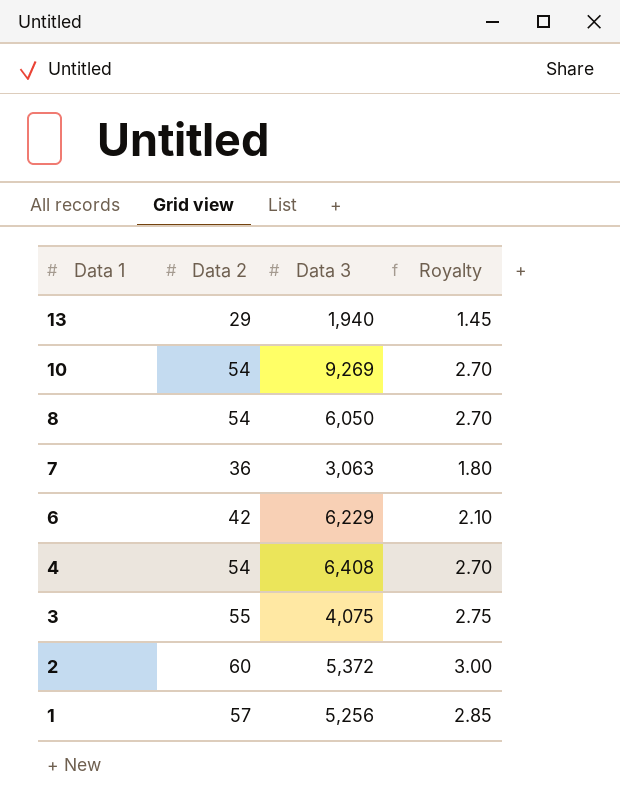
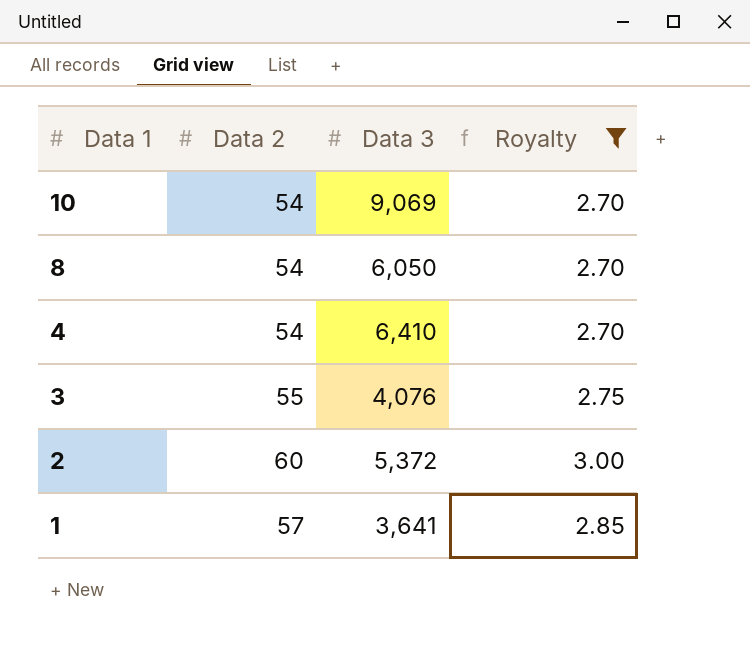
filter: none -> Royalty >= 2.70
10 | Data 3: 9,269 -> 9,069
4 | Data 3: 6,408 -> 6,410
3 | Data 3: 4,075 -> 4,076
1 | Data 3: 5,256 -> 3,641

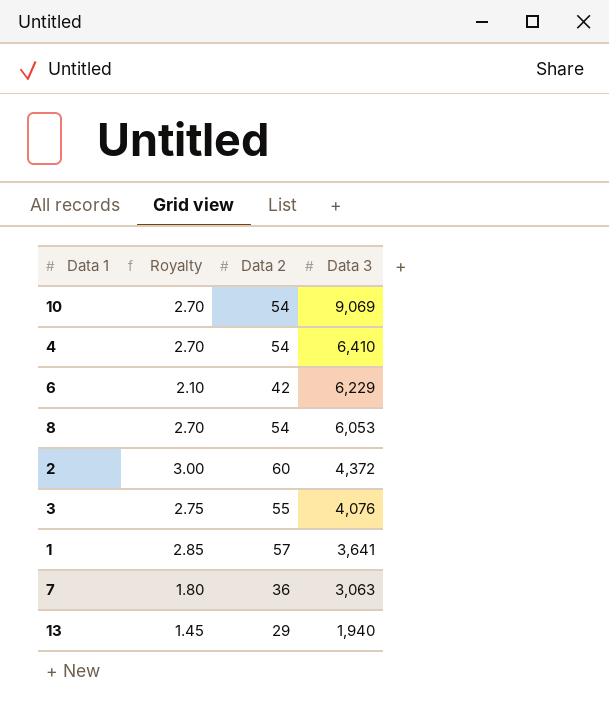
filter: Royalty >= 2.70 -> none
row order: Data 1 descending -> Data 3 descending
column Royalty | position: 4 -> 2
8 | Data 3: 6,050 -> 6,053
2 | Data 3: 5,372 -> 4,372

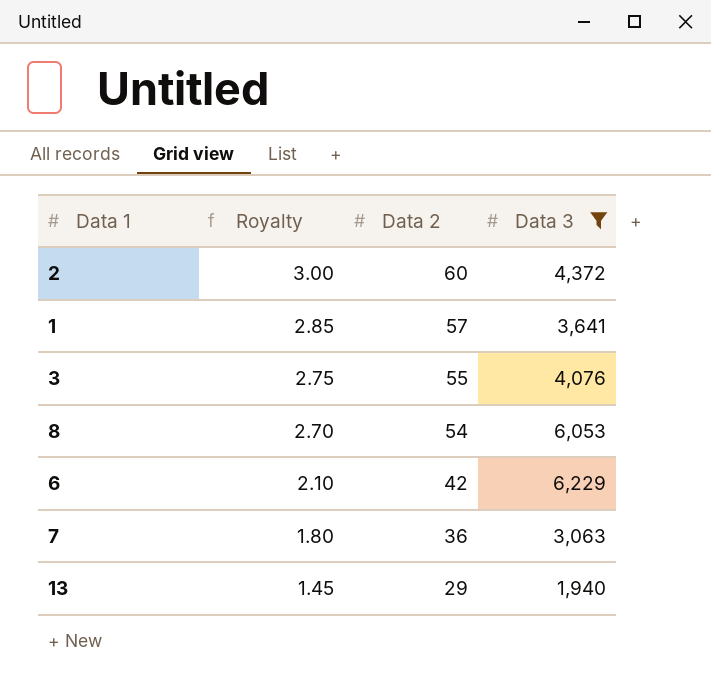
filter: none -> Data 3 <= 6,229
row order: Data 3 descending -> Royalty descending

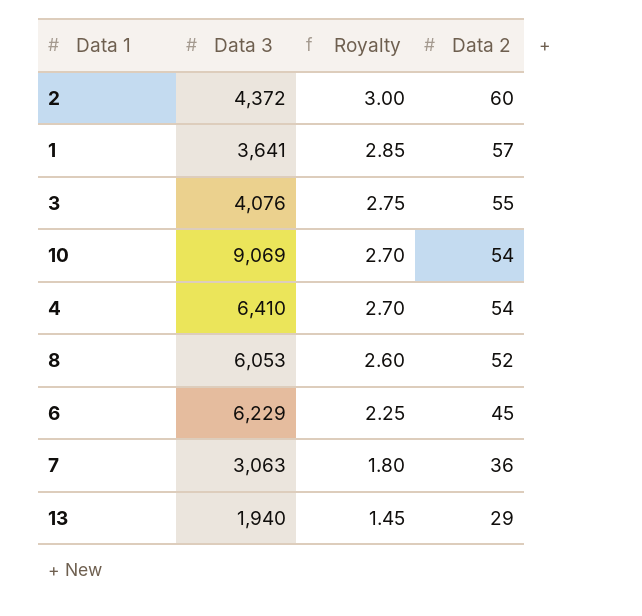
filter: Data 3 <= 6,229 -> none
column Data 3 | position: 4 -> 2
8 | Royalty: 2.70 -> 2.60
8 | Data 2: 54 -> 52
6 | Royalty: 2.10 -> 2.25
6 | Data 2: 42 -> 45

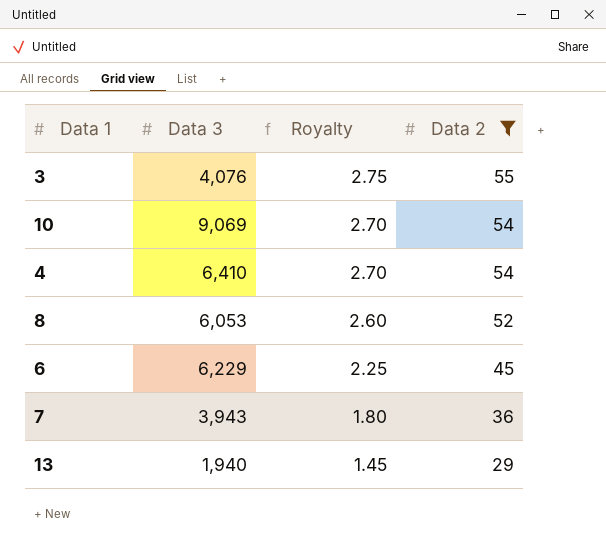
filter: none -> Data 2 <= 55
7 | Data 3: 3,063 -> 3,943

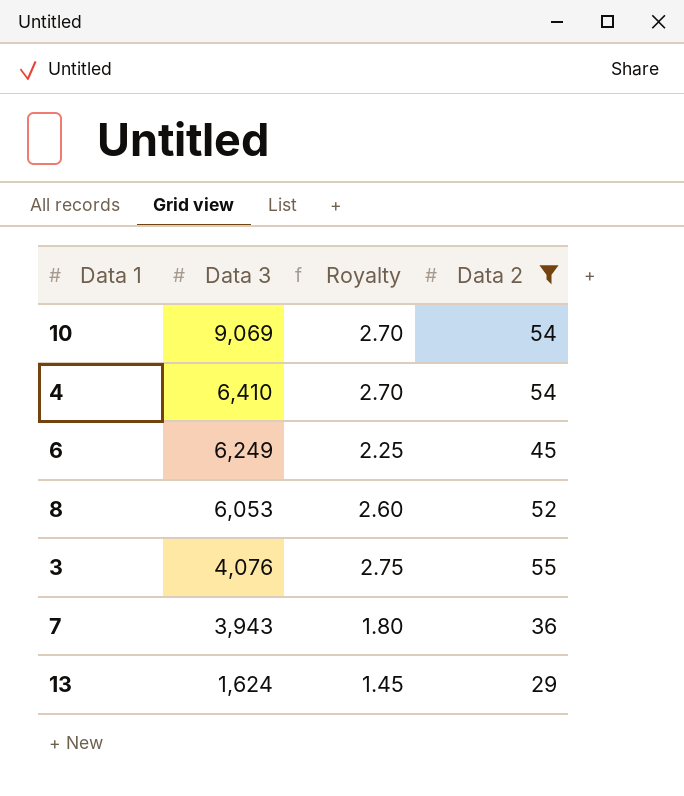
row order: Royalty descending -> Data 3 descending
6 | Data 3: 6,229 -> 6,249
13 | Data 3: 1,940 -> 1,624

